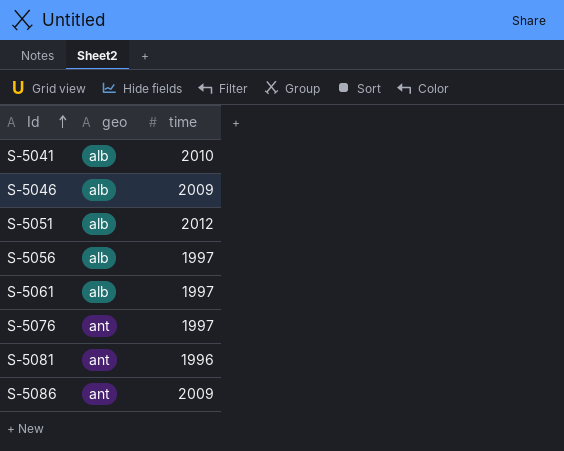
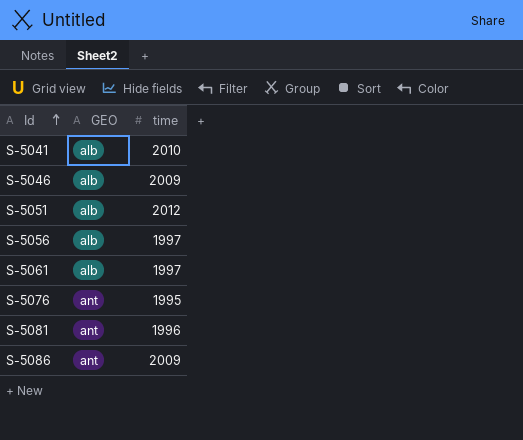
column name: geo -> GEO
S-5076 | time: 1997 -> 1995

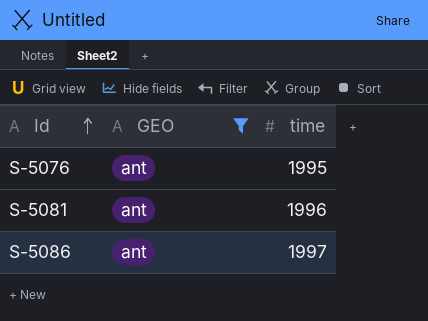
filter: none -> GEO = ant
S-5086 | time: 2009 -> 1997

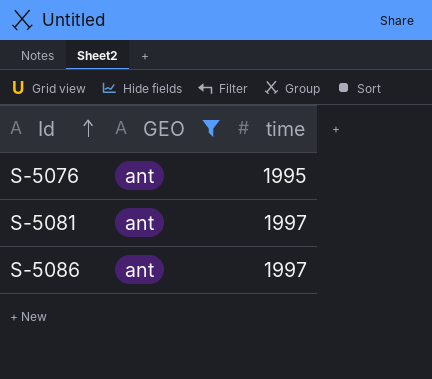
S-5081 | time: 1996 -> 1997

